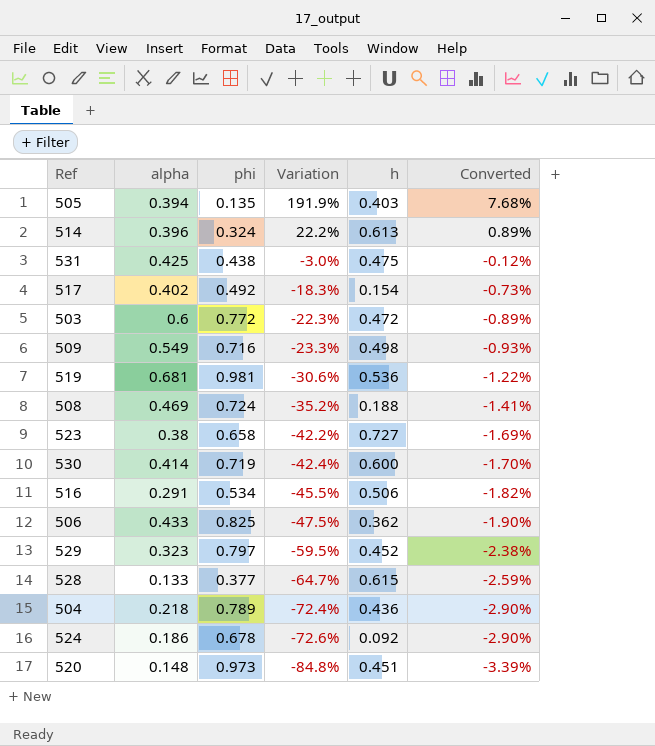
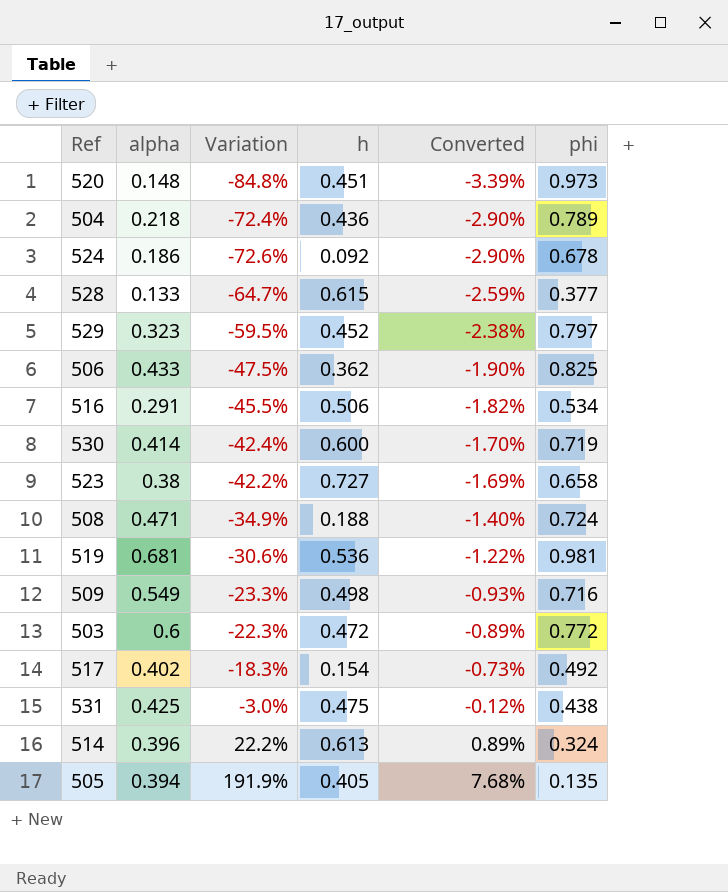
row order: Variation descending -> Converted ascending
column phi | position: 3 -> 6
508 | alpha: 0.469 -> 0.471
508 | Variation: -35.2% -> -34.9%
508 | Converted: -1.41% -> -1.40%
505 | h: 0.403 -> 0.405

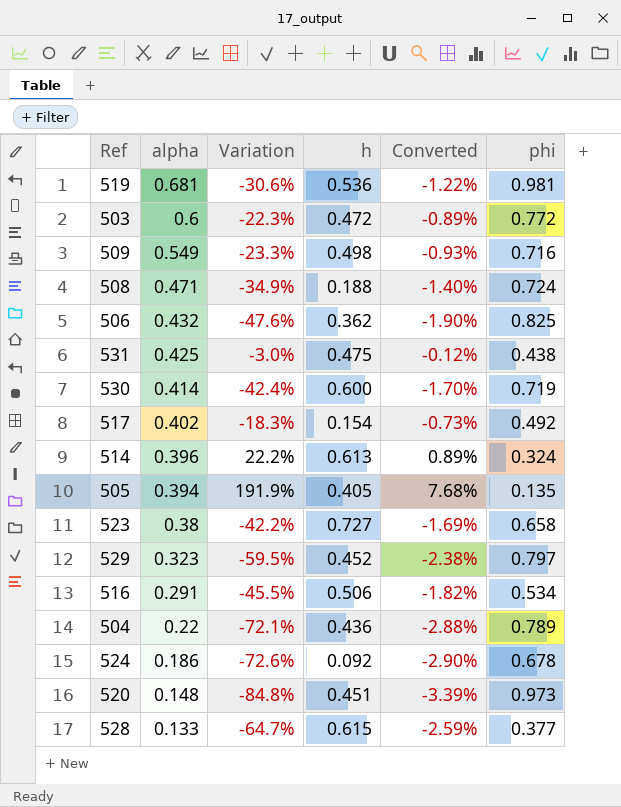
row order: Converted ascending -> alpha descending
506 | alpha: 0.433 -> 0.432
506 | Variation: -47.5% -> -47.6%
504 | alpha: 0.218 -> 0.22
504 | Variation: -72.4% -> -72.1%
504 | Converted: -2.90% -> -2.88%

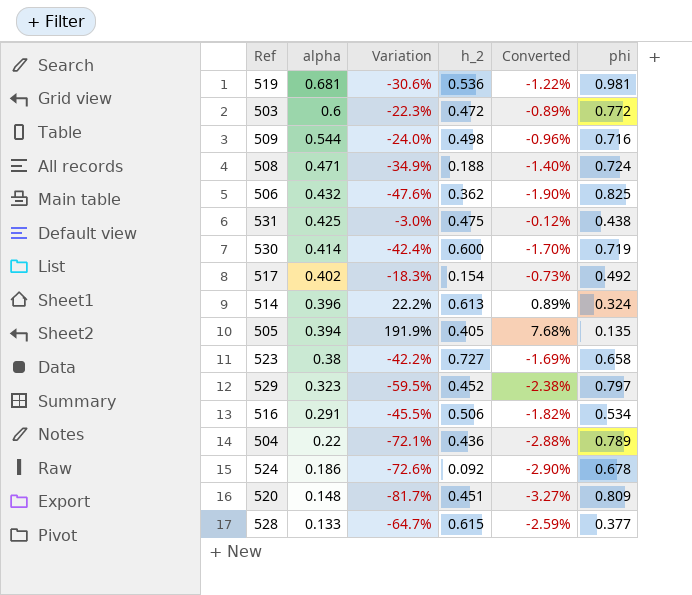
column name: h -> h_2
509 | alpha: 0.549 -> 0.544
509 | Variation: -23.3% -> -24.0%
509 | Converted: -0.93% -> -0.96%
520 | Variation: -84.8% -> -81.7%
520 | Converted: -3.39% -> -3.27%
520 | phi: 0.973 -> 0.809

